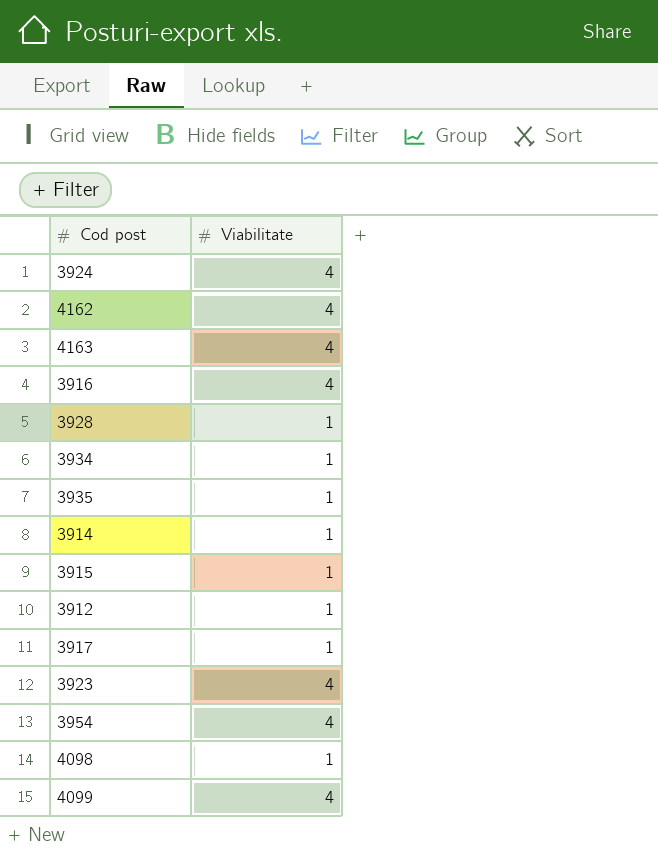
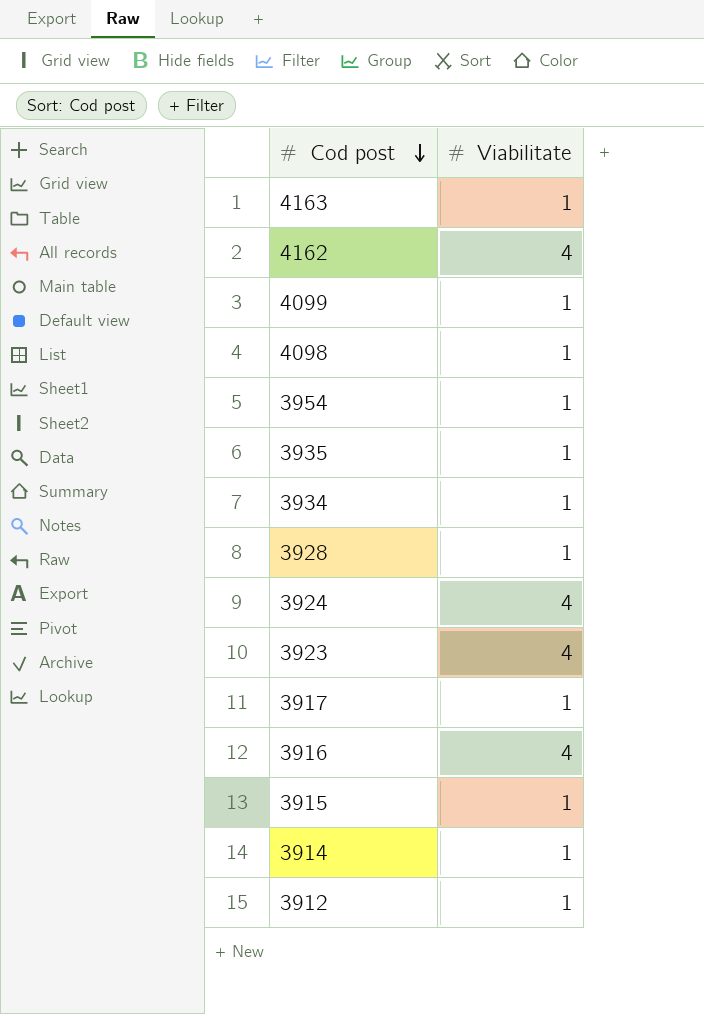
row order: none -> Cod post descending
4163 | Viabilitate: 4 -> 1
4099 | Viabilitate: 4 -> 1
3954 | Viabilitate: 4 -> 1

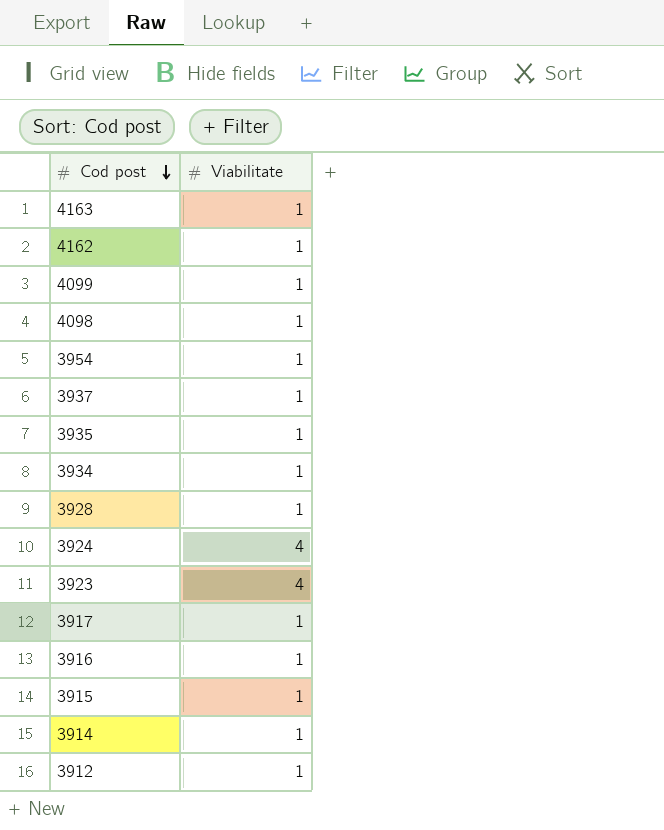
4162 | Viabilitate: 4 -> 1
row 3937: none -> 1
3916 | Viabilitate: 4 -> 1

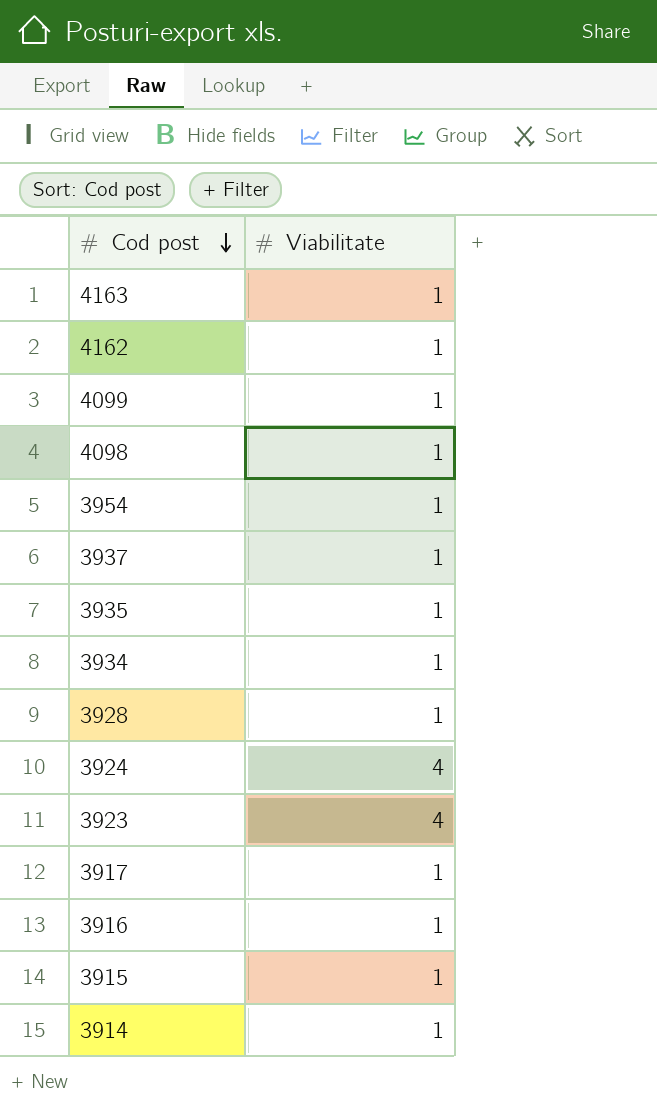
row 3912: 1 -> none

